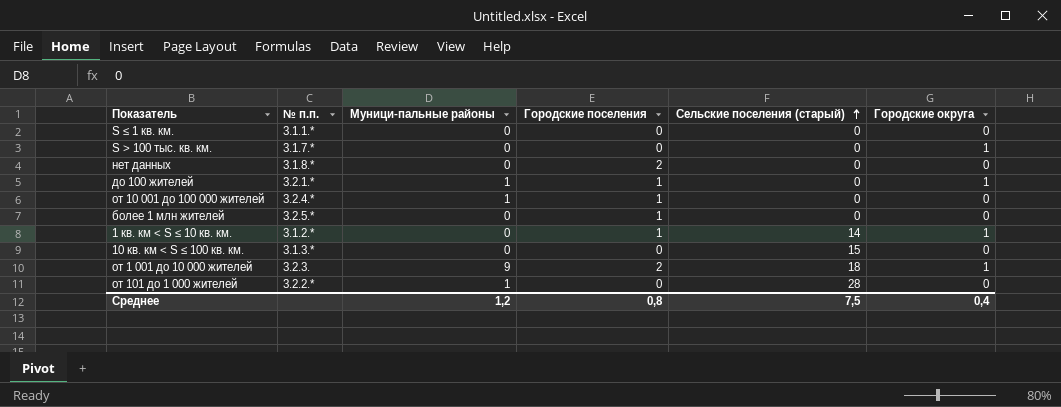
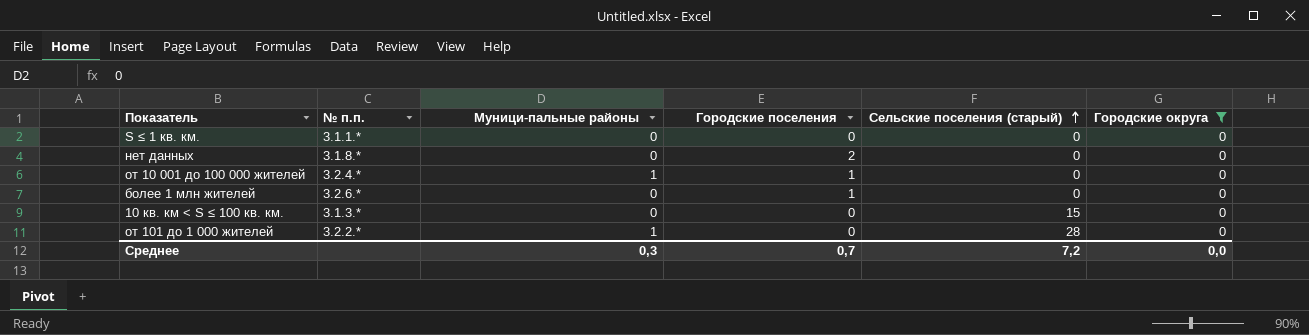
filter: none -> Городские округа = 0
более 1 млн жителей | № п.п.: 3.2.5.* -> 3.2.6.*
Среднее | Муници-пальные районы: 1,2 -> 0,3
Среднее | Городские поселения: 0,8 -> 0,7
Среднее | Сельские поселения (старый): 7,5 -> 7,2
Среднее | Городские округа: 0,4 -> 0,0

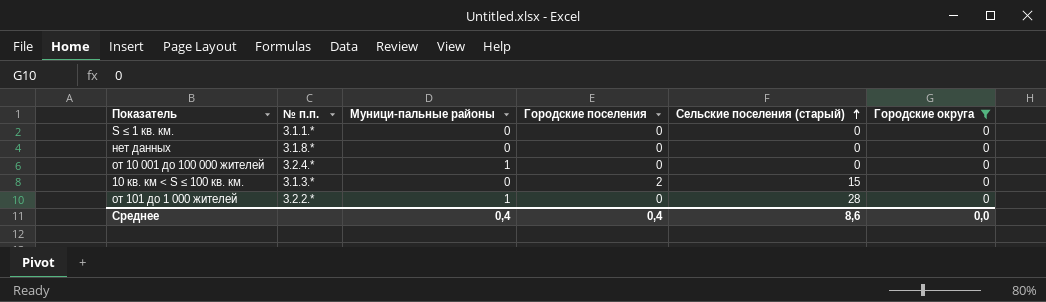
row более 1 млн жителей: 3.2.6.* | 0 | 1 | 0 | 0 -> none
нет данных | Городские поселения: 2 -> 0
от 10 001 до 100 000 жителей | Городские поселения: 1 -> 0
10 кв. км < S ≤ 100 кв. км. | Городские поселения: 0 -> 2
Среднее | Муници-пальные районы: 0,3 -> 0,4
Среднее | Городские поселения: 0,7 -> 0,4
Среднее | Сельские поселения (старый): 7,2 -> 8,6

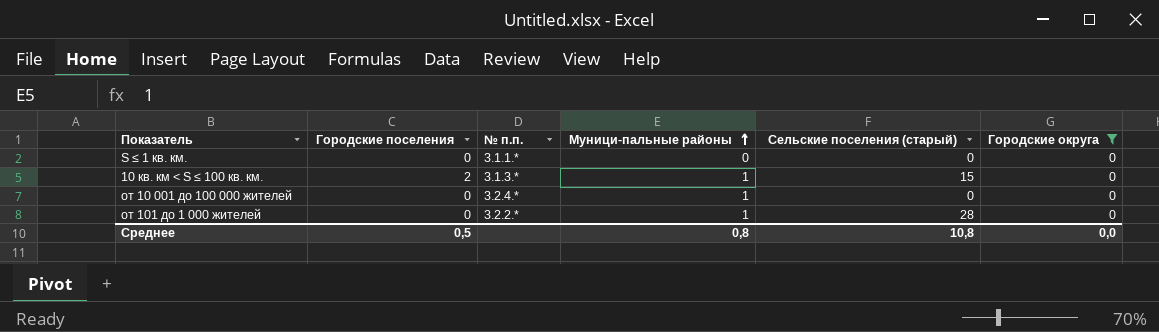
row order: Сельские поселения (старый) ascending -> Муници-пальные районы ascending
column Городские поселения | position: 4 -> 2
row нет данных: 3.1.8.* | 0 | 0 | 0 | 0 -> none
10 кв. км < S ≤ 100 кв. км. | Муници-пальные районы: 0 -> 1
Среднее | Городские поселения: 0,4 -> 0,5
Среднее | Муници-пальные районы: 0,4 -> 0,8
Среднее | Сельские поселения (старый): 8,6 -> 10,8

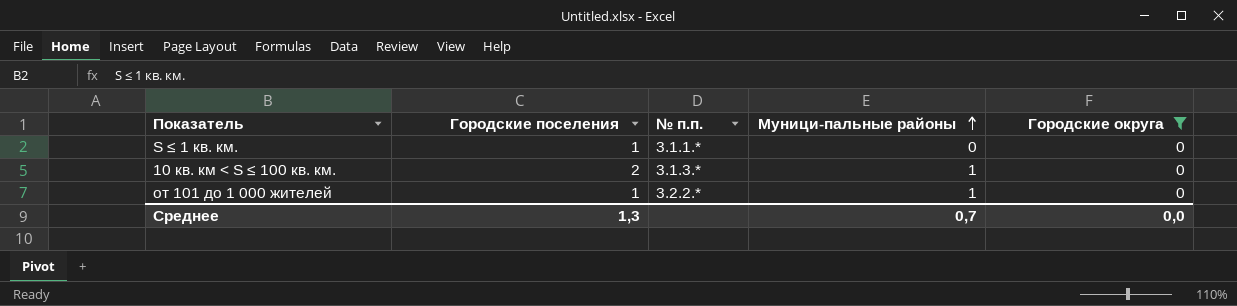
column Сельские поселения (старый) | position: 5 -> none
row от 10 001 до 100 000 жителей: 0 | 3.2.4.* | 1 | 0 | 0 -> none
S ≤ 1 кв. км. | Городские поселения: 0 -> 1
от 101 до 1 000 жителей | Городские поселения: 0 -> 1
Среднее | Городские поселения: 0,5 -> 1,3
Среднее | Муници-пальные районы: 0,8 -> 0,7

